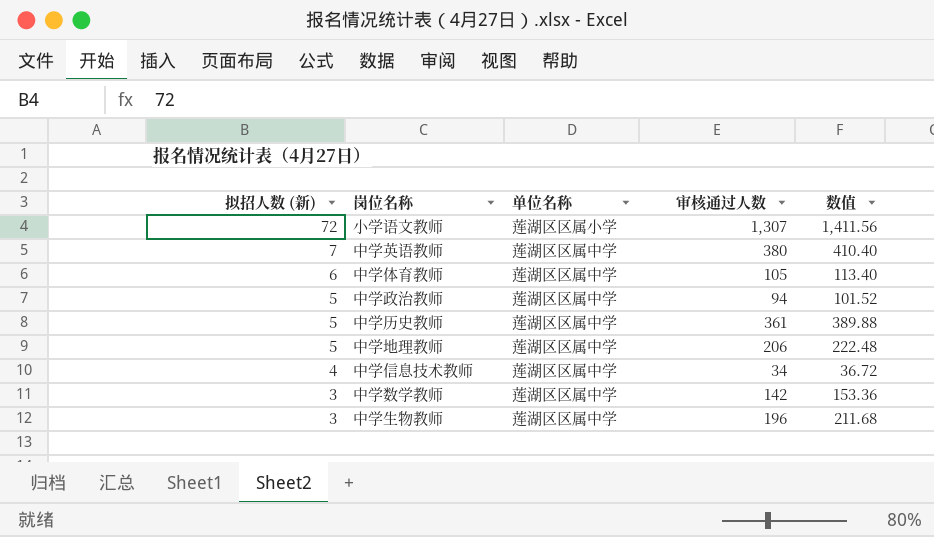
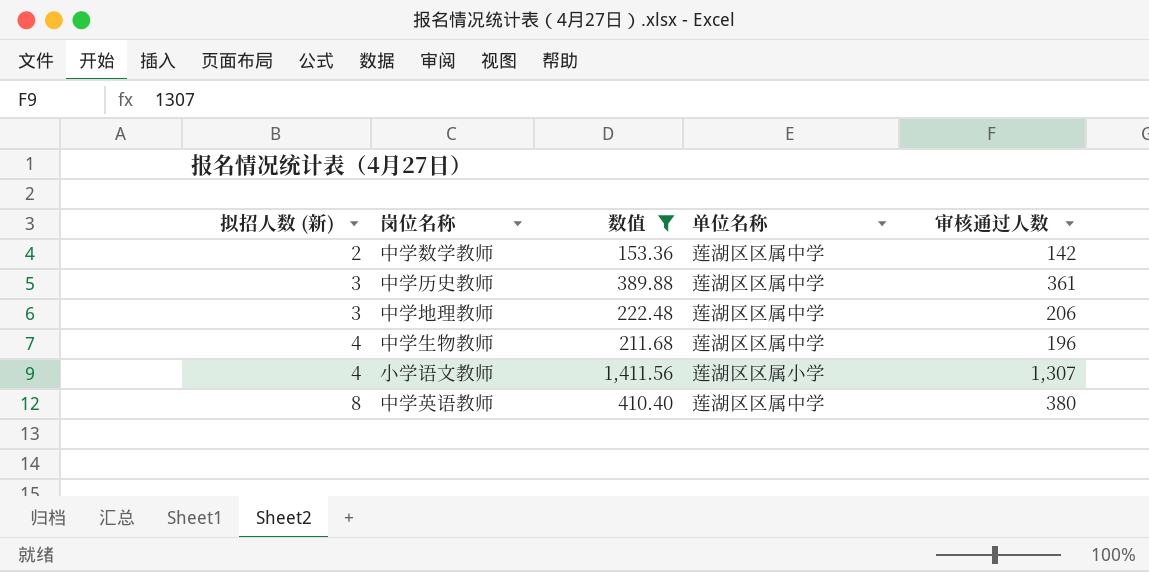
filter: none -> 数值 >= 153.36
row order: 拟招人数 (新) descending -> 拟招人数 (新) ascending
column 数值 | position: 5 -> 3
中学数学教师 | 拟招人数 (新): 3 -> 2
中学历史教师 | 拟招人数 (新): 5 -> 3
中学地理教师 | 拟招人数 (新): 5 -> 3
中学生物教师 | 拟招人数 (新): 3 -> 4
小学语文教师 | 拟招人数 (新): 72 -> 4
中学英语教师 | 拟招人数 (新): 7 -> 8

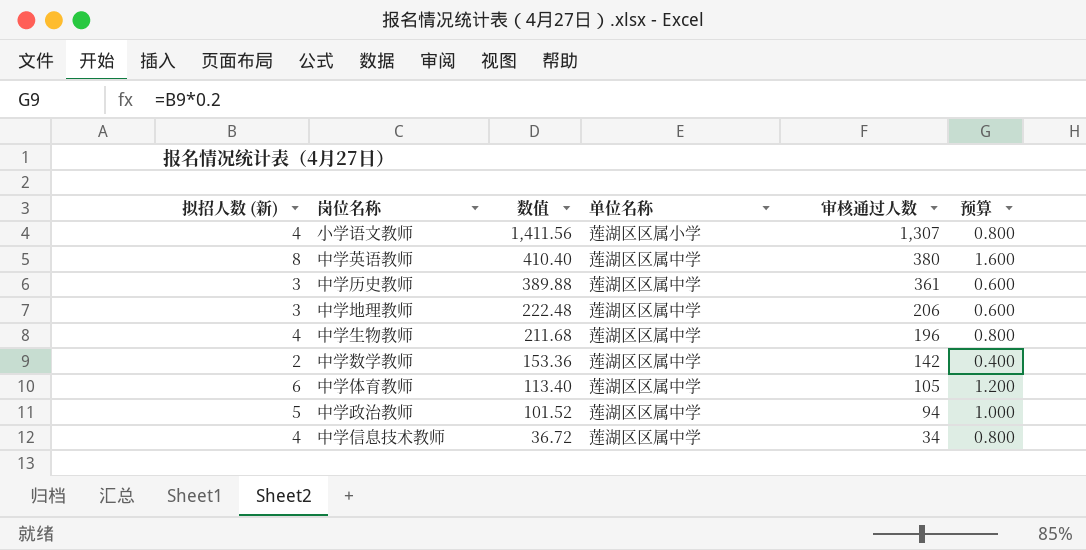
filter: 数值 >= 153.36 -> none
row order: 拟招人数 (新) ascending -> 数值 descending
column 预算 | formula: none -> [拟招人数 (新)] * 0.2

